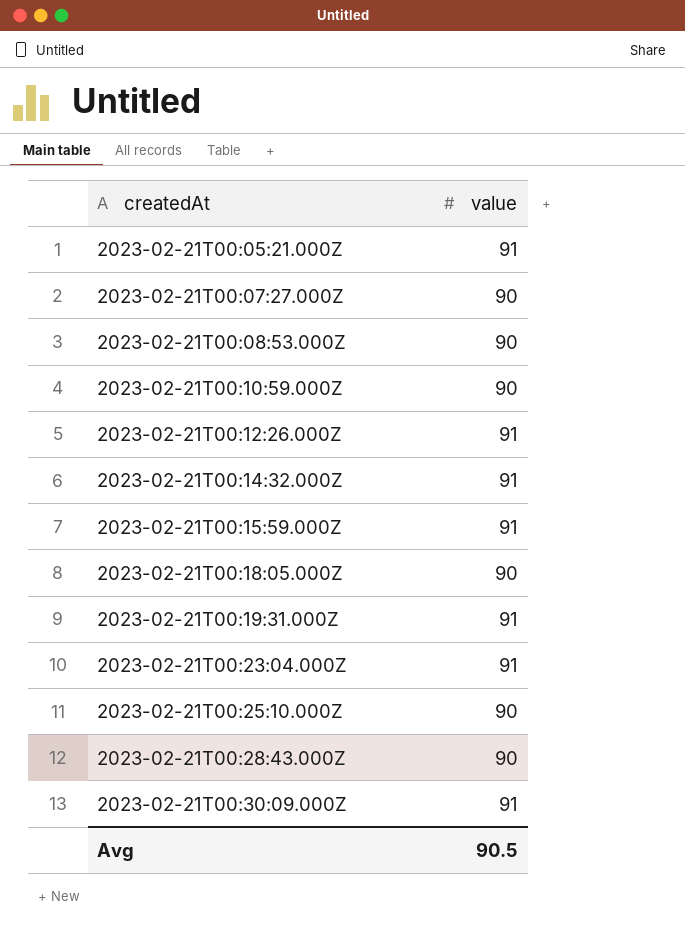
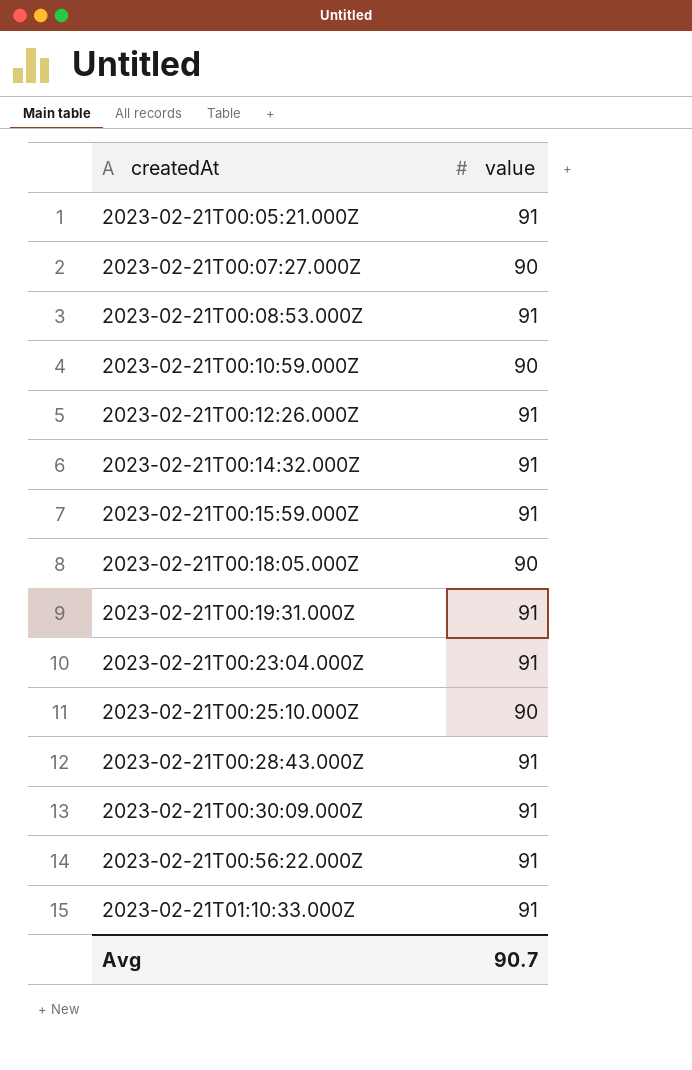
2023-02-21T00:08:53.000Z | value: 90 -> 91
2023-02-21T00:28:43.000Z | value: 90 -> 91
row 2023-02-21T00:56:22.000Z: none -> 91
row 2023-02-21T01:10:33.000Z: none -> 91
Avg | value: 90.5 -> 90.7

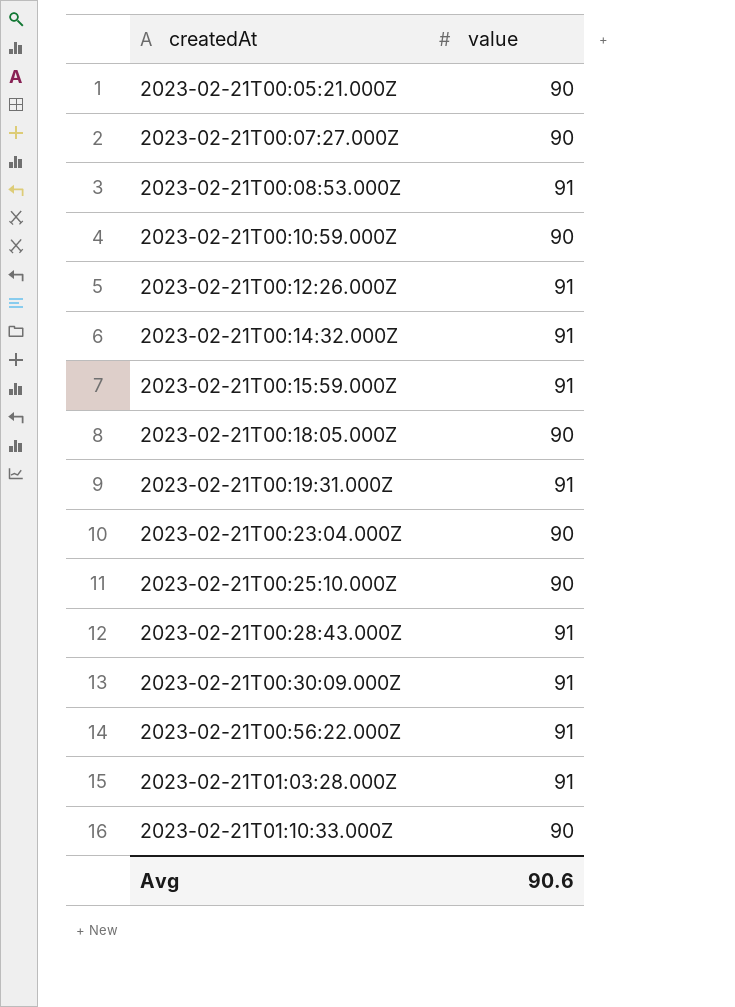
2023-02-21T00:05:21.000Z | value: 91 -> 90
2023-02-21T00:23:04.000Z | value: 91 -> 90
row 2023-02-21T01:03:28.000Z: none -> 91
2023-02-21T01:10:33.000Z | value: 91 -> 90
Avg | value: 90.7 -> 90.6

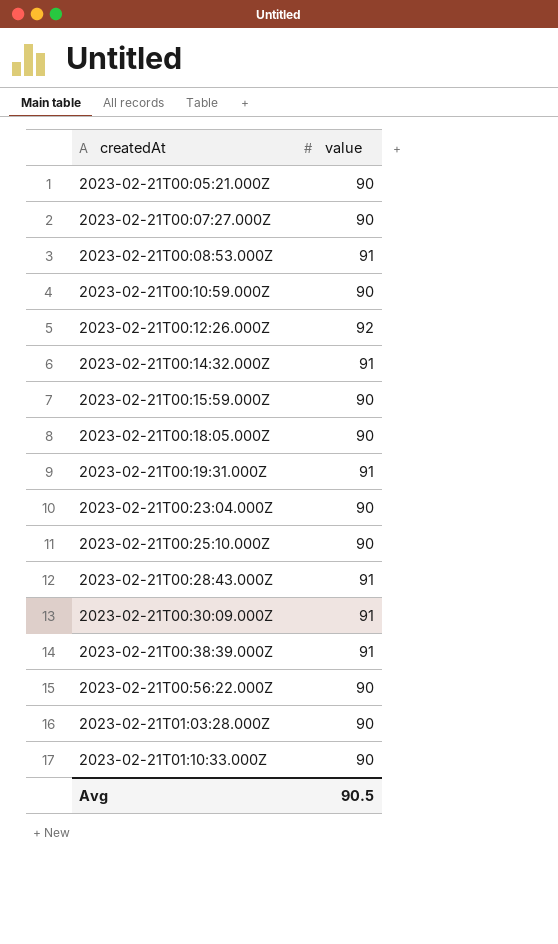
2023-02-21T00:12:26.000Z | value: 91 -> 92
2023-02-21T00:15:59.000Z | value: 91 -> 90
row 2023-02-21T00:38:39.000Z: none -> 91
2023-02-21T00:56:22.000Z | value: 91 -> 90
2023-02-21T01:03:28.000Z | value: 91 -> 90
Avg | value: 90.6 -> 90.5

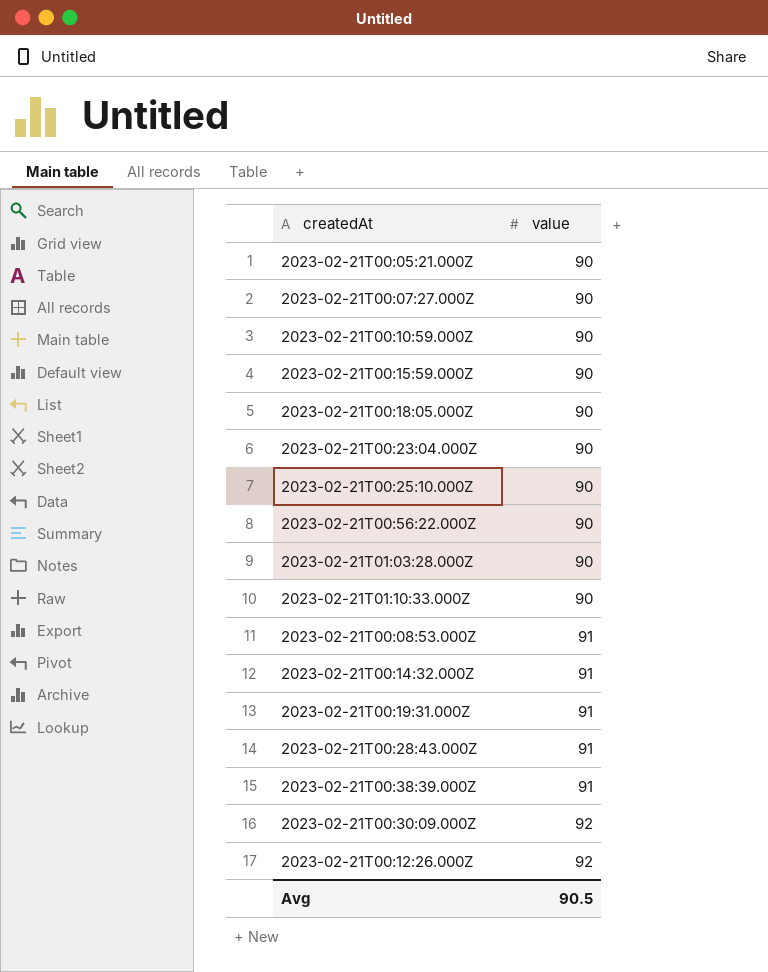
row order: createdAt ascending -> value ascending
2023-02-21T00:30:09.000Z | value: 91 -> 92

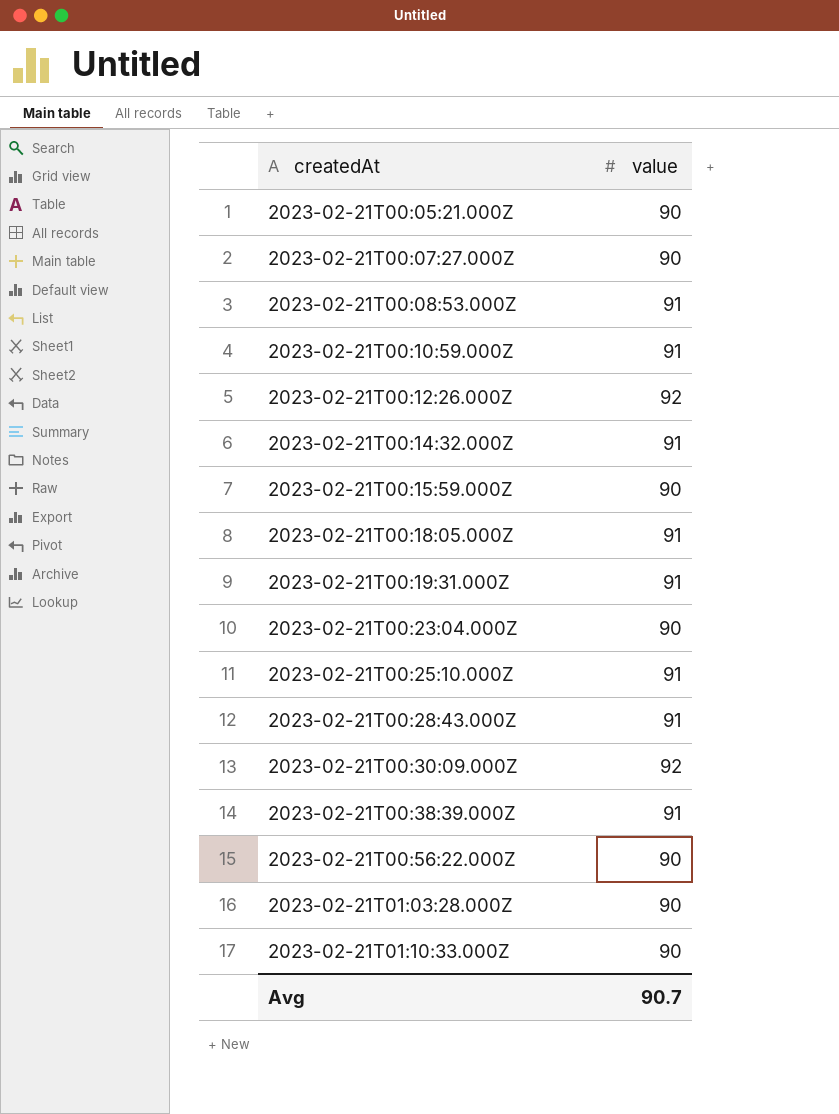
row order: value ascending -> createdAt ascending
2023-02-21T00:10:59.000Z | value: 90 -> 91
2023-02-21T00:18:05.000Z | value: 90 -> 91
2023-02-21T00:25:10.000Z | value: 90 -> 91
Avg | value: 90.5 -> 90.7

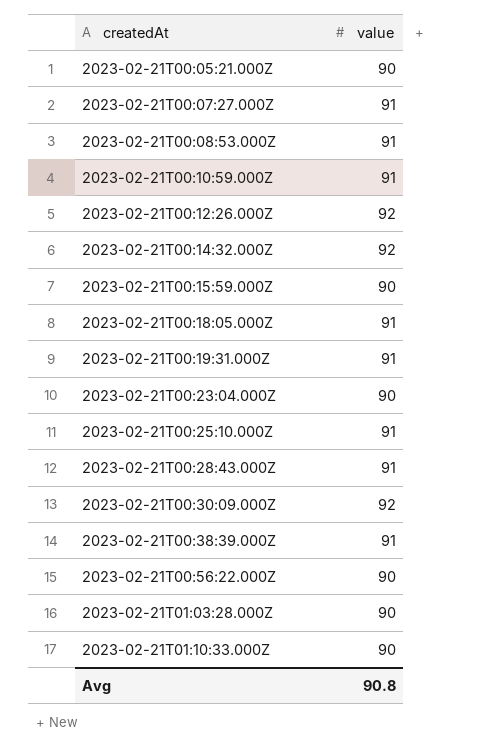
2023-02-21T00:07:27.000Z | value: 90 -> 91
2023-02-21T00:14:32.000Z | value: 91 -> 92
Avg | value: 90.7 -> 90.8

